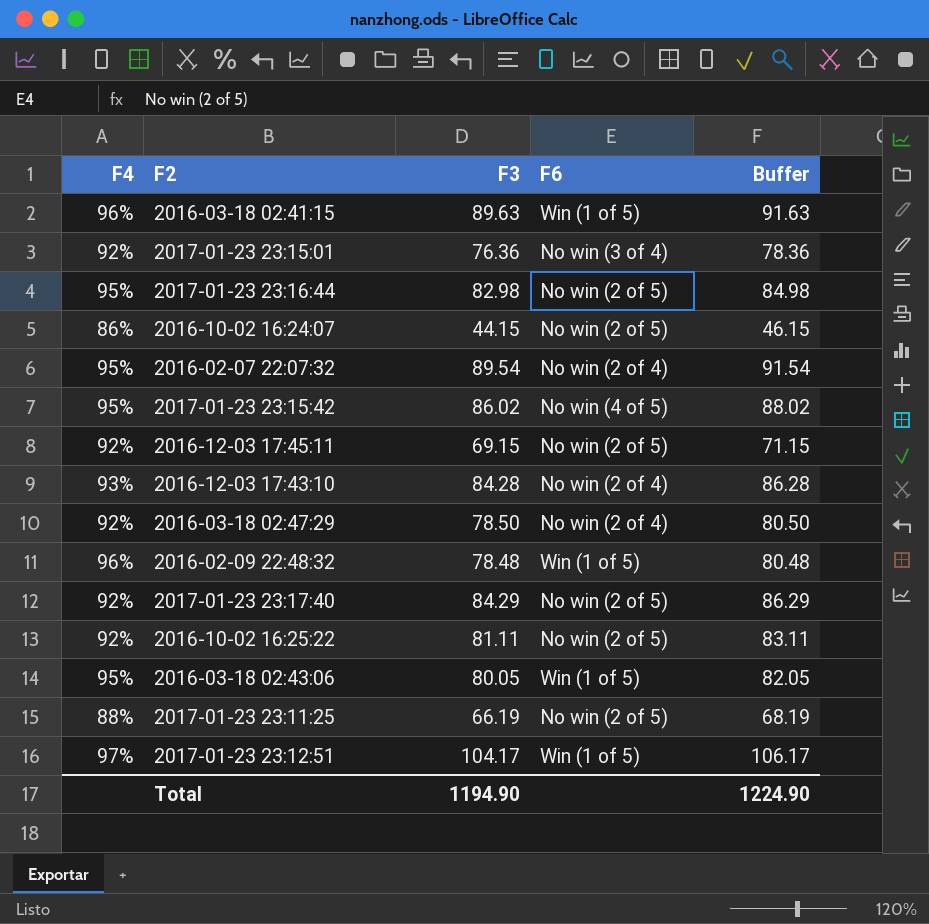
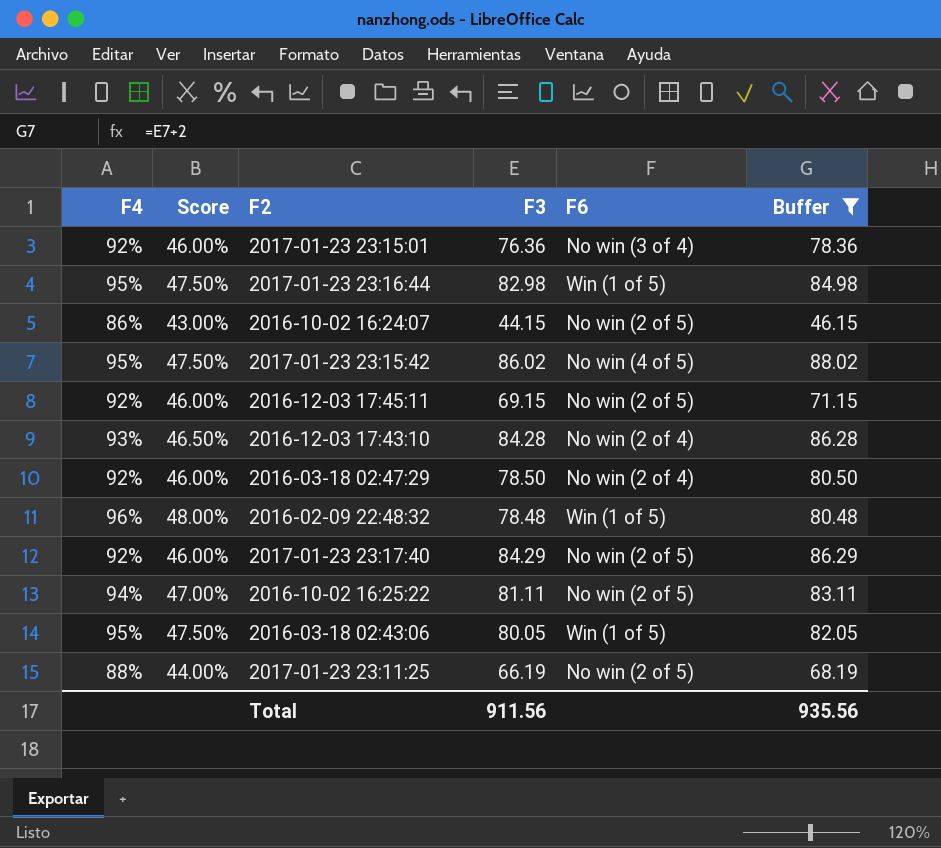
filter: none -> Buffer <= 88.02
column Score | formula: none -> [F4] * 0.5
2017-01-23 23:16:44 | F6: No win (2 of 5) -> Win (1 of 5)
2016-10-02 16:25:22 | F4: 92% -> 94%
Total | F3: 1194.90 -> 911.56
Total | Buffer: 1224.90 -> 935.56

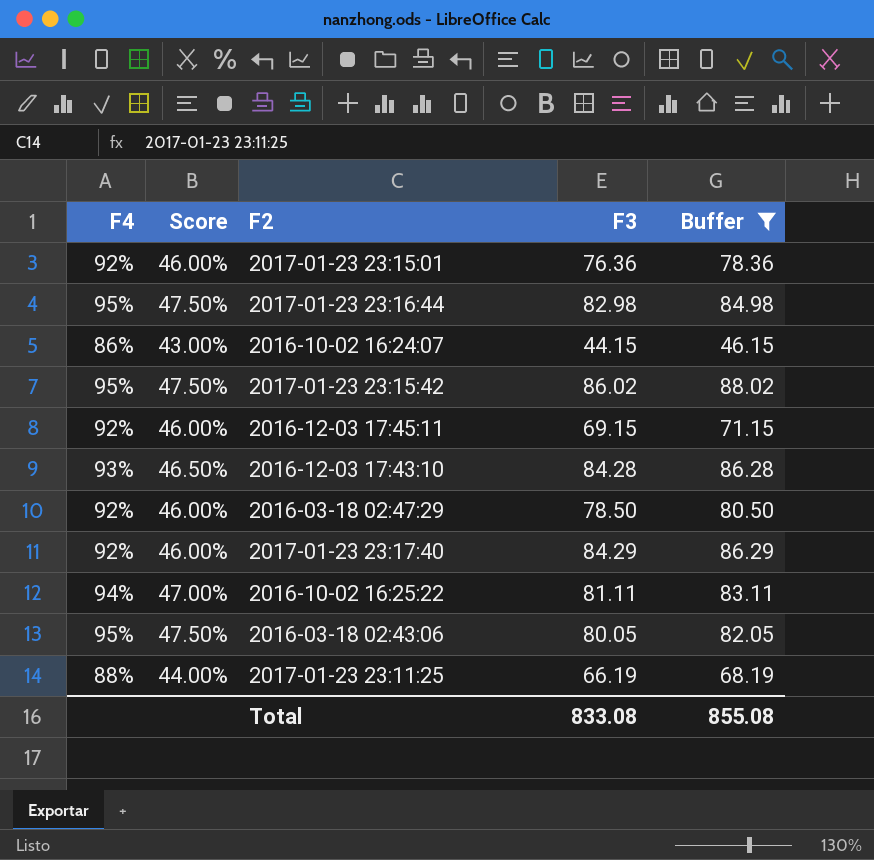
column F6 | position: 5 -> none
row 2016-02-09 22:48:32: 96% | 48.00% | 78.48 | Win (1 of 5) | 80.48 -> none
Total | F3: 911.56 -> 833.08
Total | Buffer: 935.56 -> 855.08

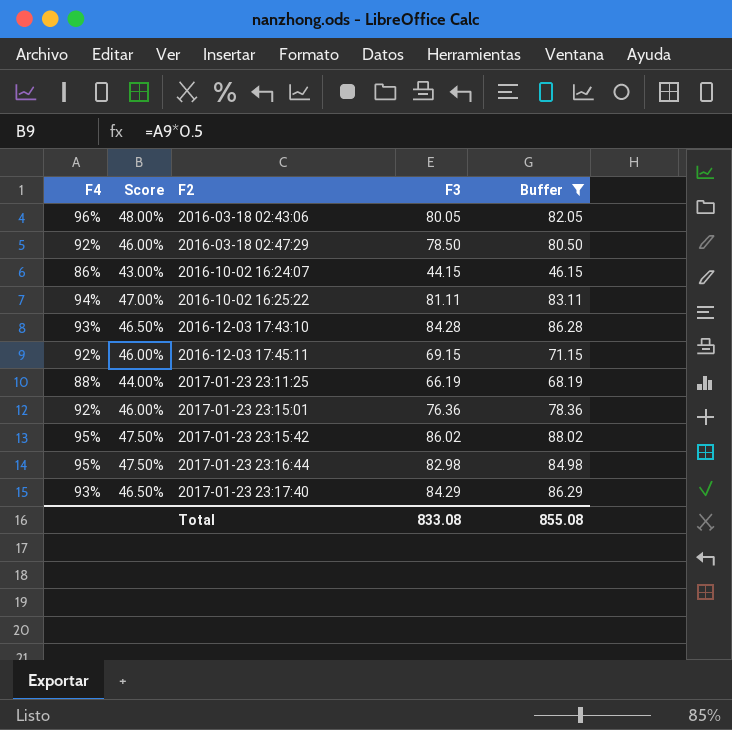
row order: none -> F2 ascending
2016-03-18 02:43:06 | F4: 95% -> 96%
2016-03-18 02:43:06 | Score: 47.50% -> 48.00%
2017-01-23 23:17:40 | F4: 92% -> 93%
2017-01-23 23:17:40 | Score: 46.00% -> 46.50%

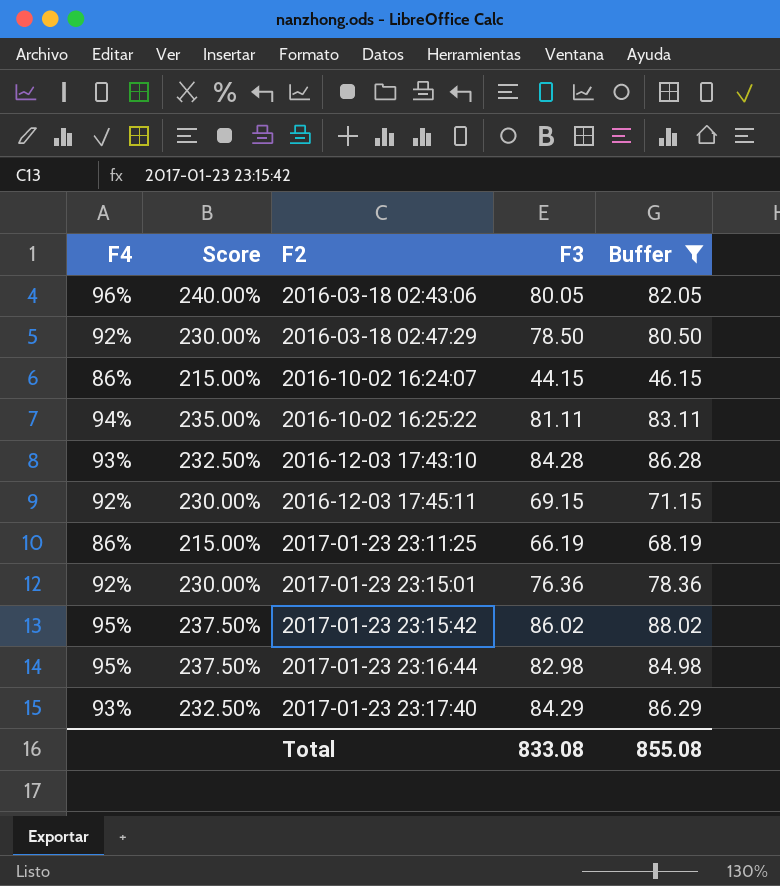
column Score | formula: [F4] * 0.5 -> [F4] * 2.5
2017-01-23 23:11:25 | F4: 88% -> 86%

